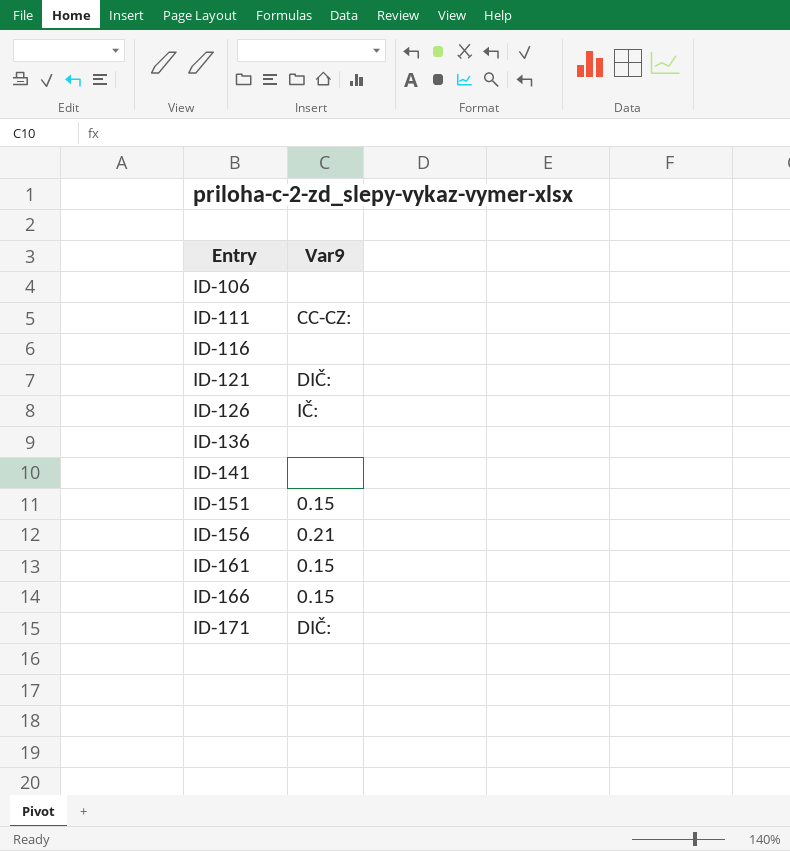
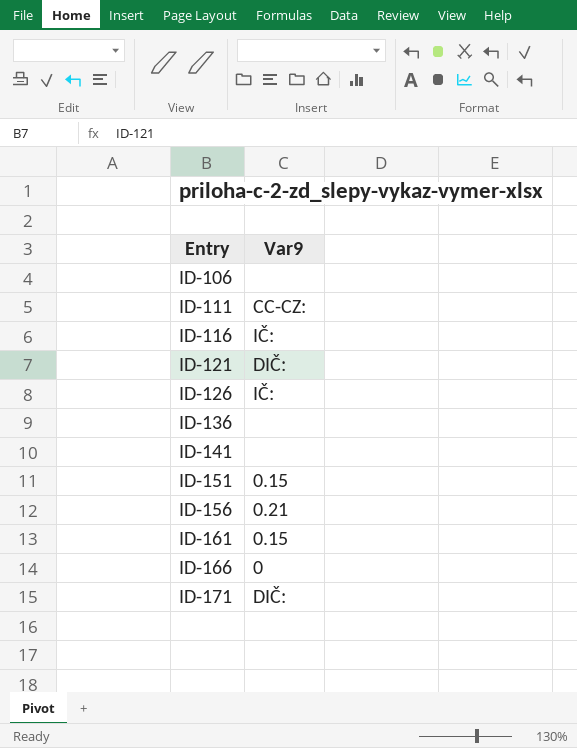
ID-116 | Var9: none -> IČ:
ID-166 | Var9: 0.15 -> 0

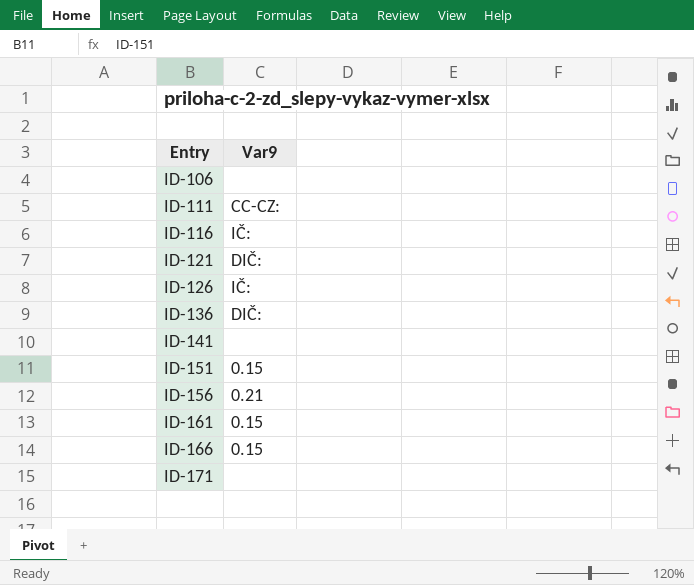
ID-136 | Var9: none -> DIČ:
ID-166 | Var9: 0 -> 0.15
ID-171 | Var9: DIČ: -> none

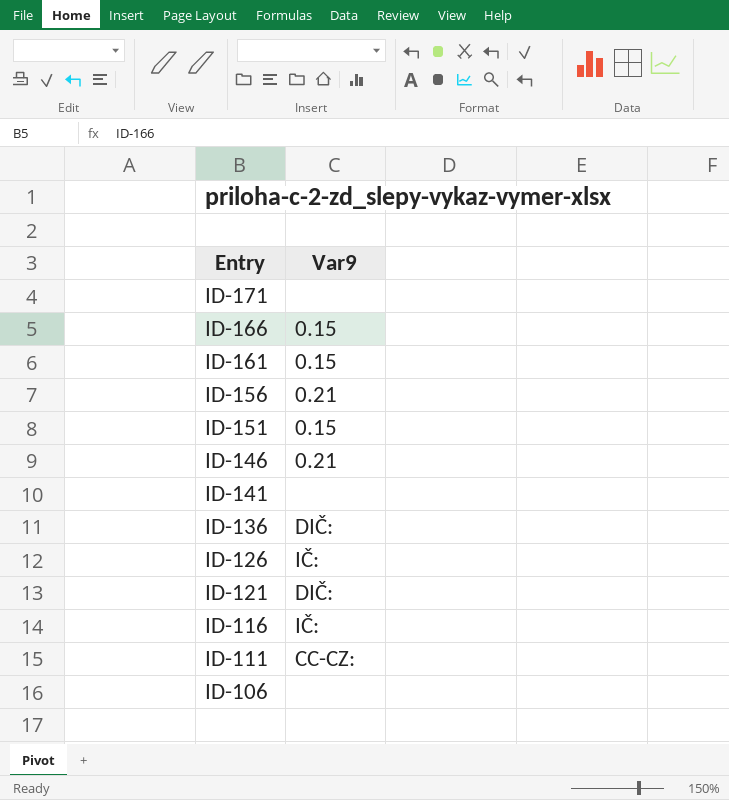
row order: Entry ascending -> Entry descending
row ID-146: none -> 0.21

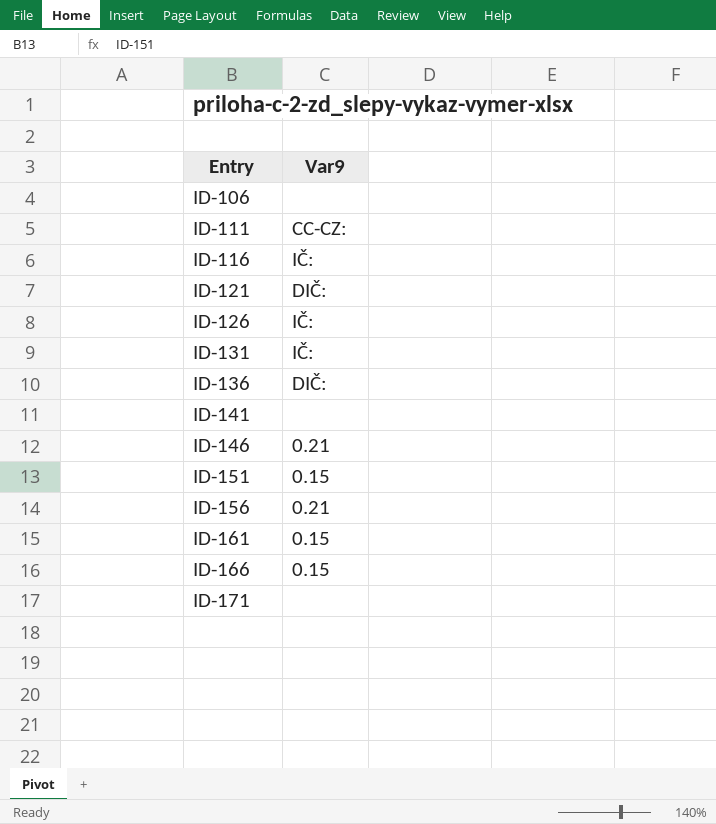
row order: Entry descending -> Entry ascending
row ID-131: none -> IČ:

